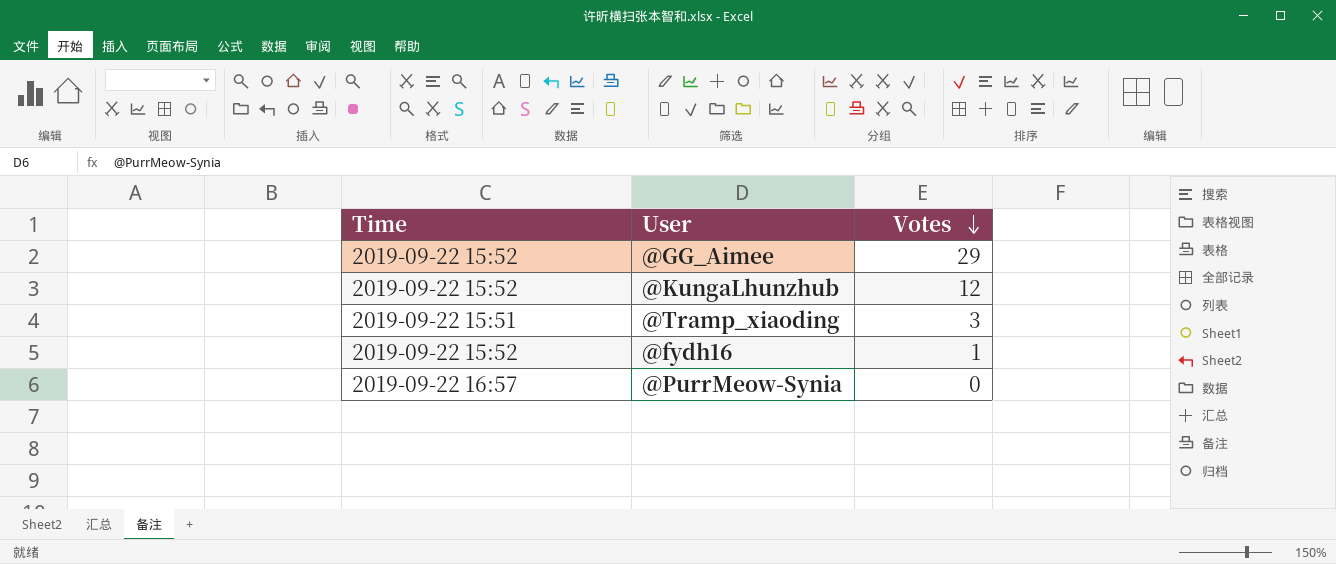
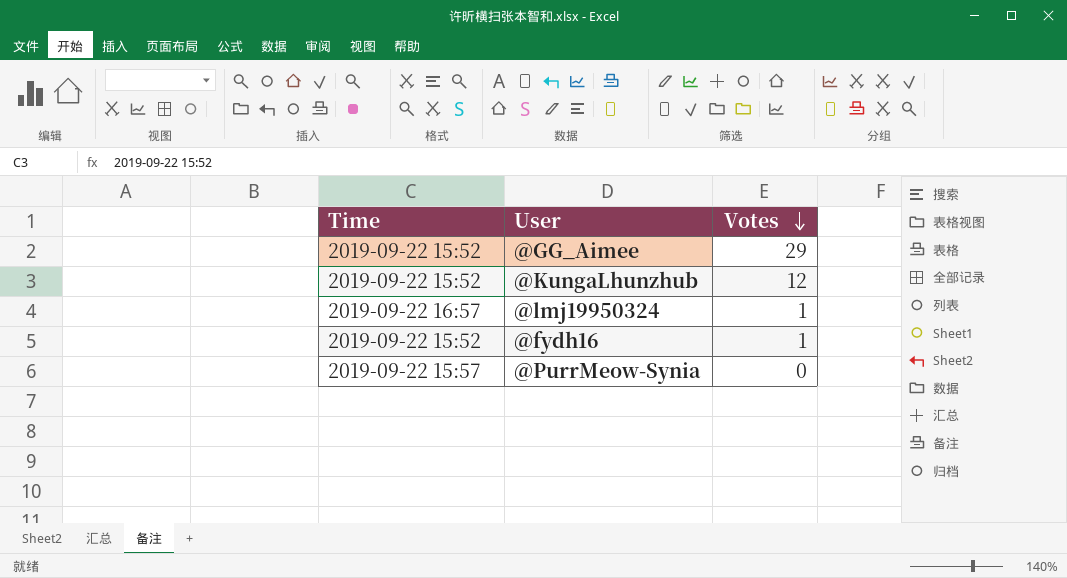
row @Tramp_xiaoding: 2019-09-22 15:51 | 3 -> none
row @lmj19950324: none -> 2019-09-22 16:57 | 1
@PurrMeow-Synia | Time: 2019-09-22 16:57 -> 2019-09-22 15:57

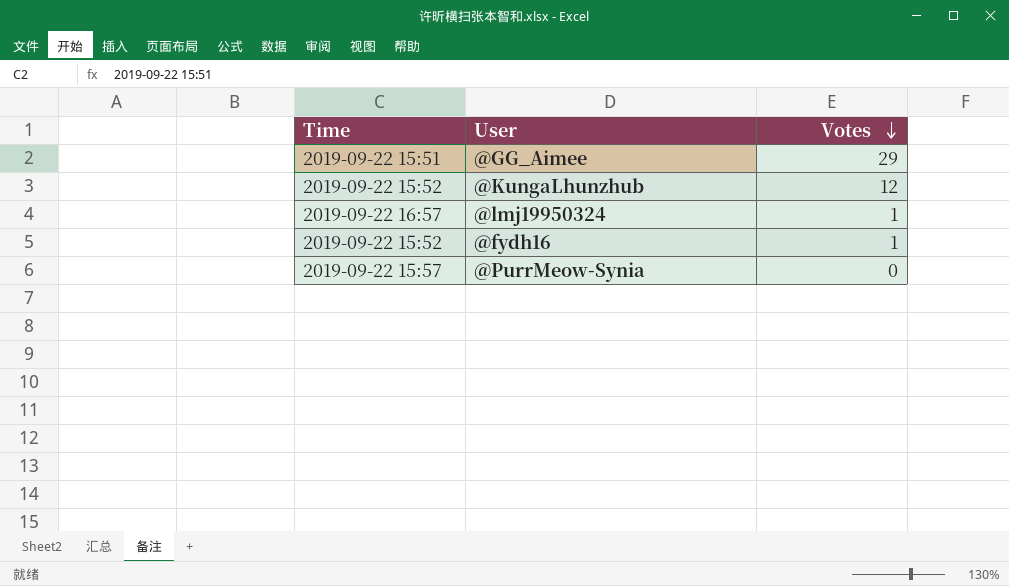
@GG_Aimee | Time: 2019-09-22 15:52 -> 2019-09-22 15:51

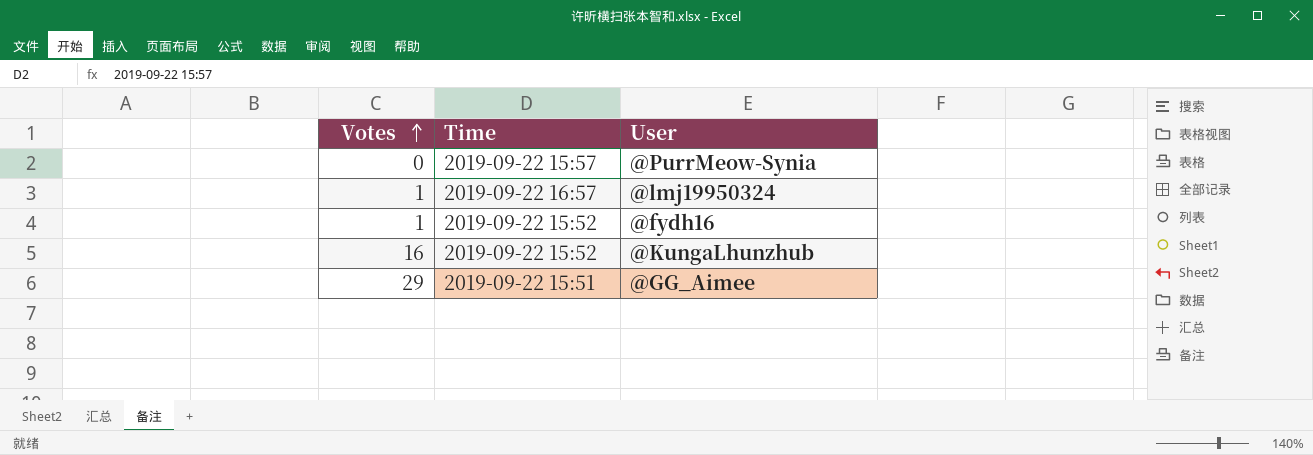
row order: Votes descending -> Votes ascending
column Votes | position: 3 -> 1
@KungaLhunzhub | Votes: 12 -> 16

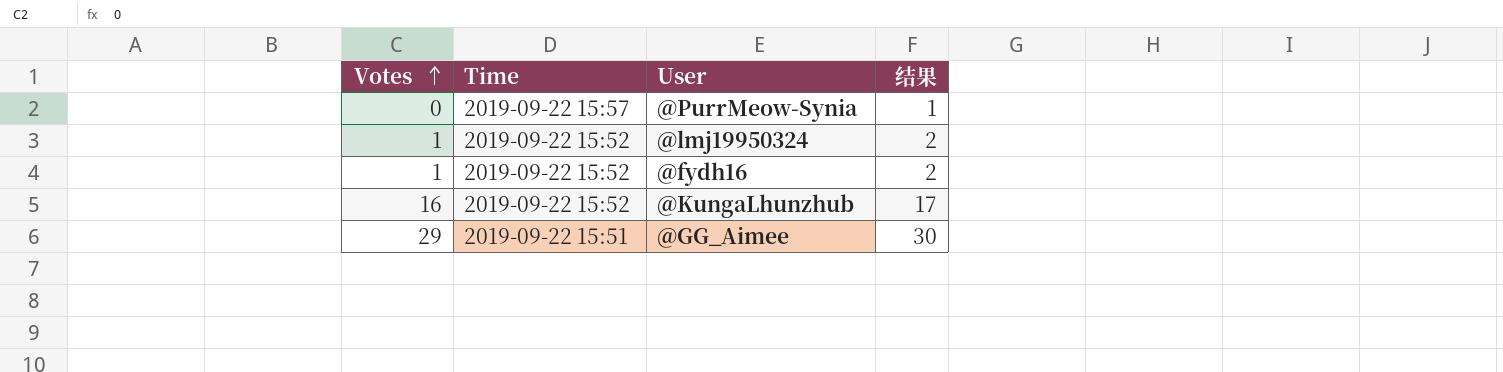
column 结果 | formula: none -> [Votes] + 1
@lmj19950324 | Time: 2019-09-22 16:57 -> 2019-09-22 15:52

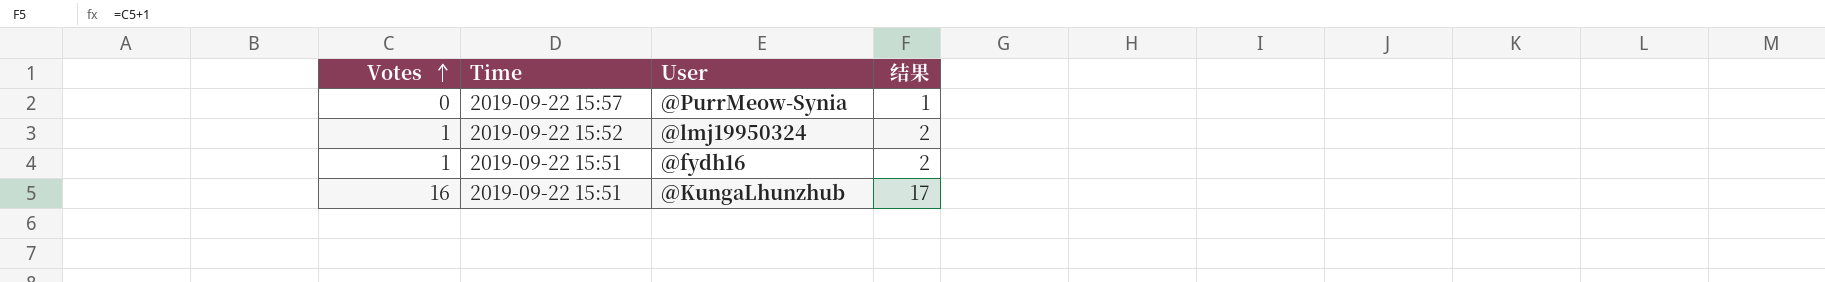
row @GG_Aimee: 29 | 2019-09-22 15:51 | 30 -> none
@fydh16 | Time: 2019-09-22 15:52 -> 2019-09-22 15:51
@KungaLhunzhub | Time: 2019-09-22 15:52 -> 2019-09-22 15:51

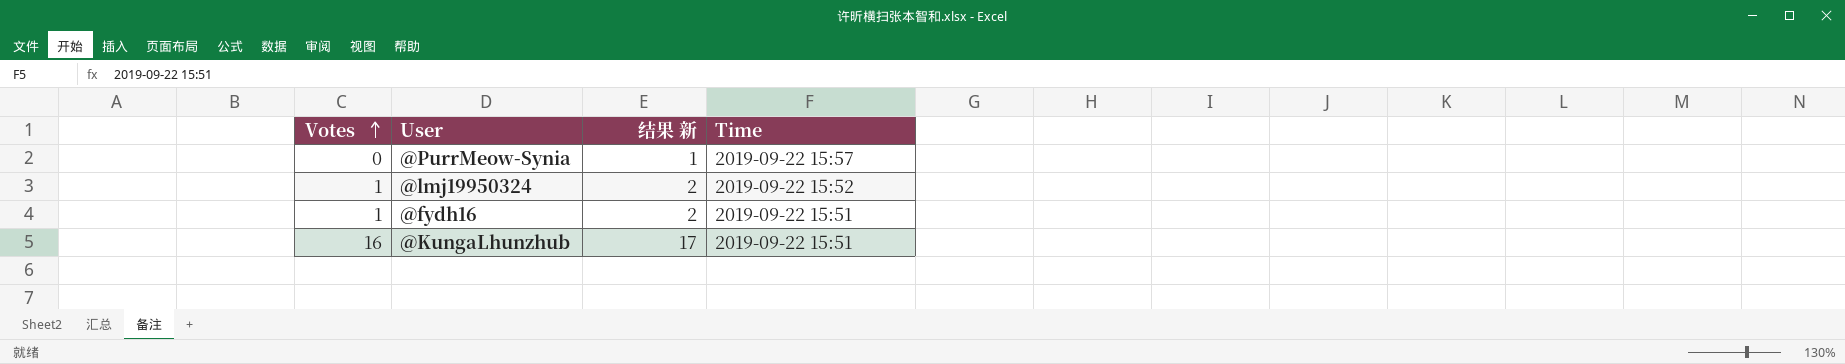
column name: 结果 -> 结果 新
column Time | position: 2 -> 4

